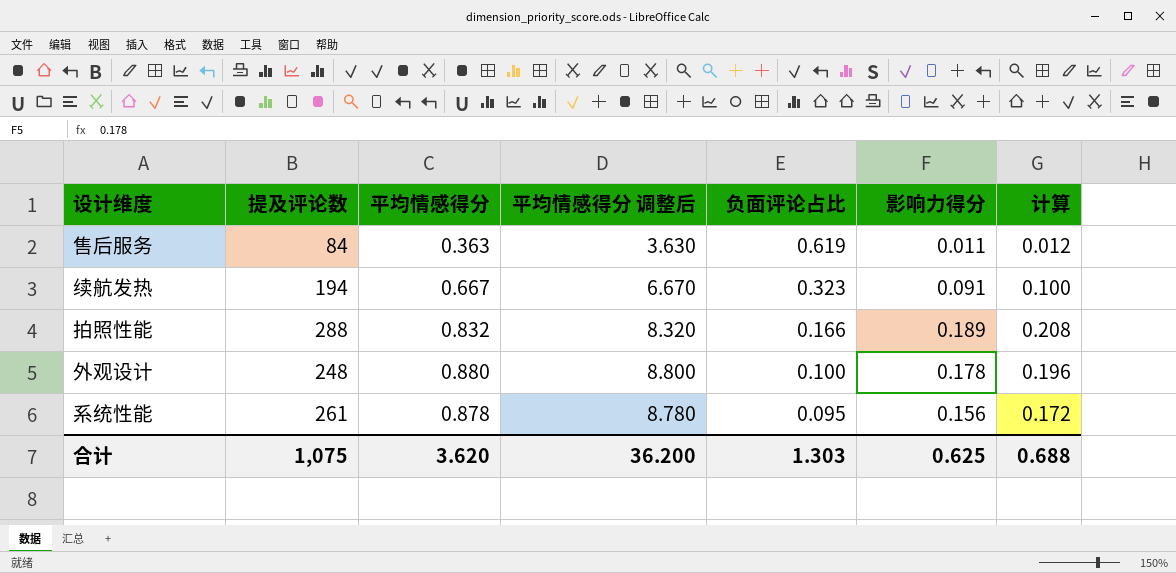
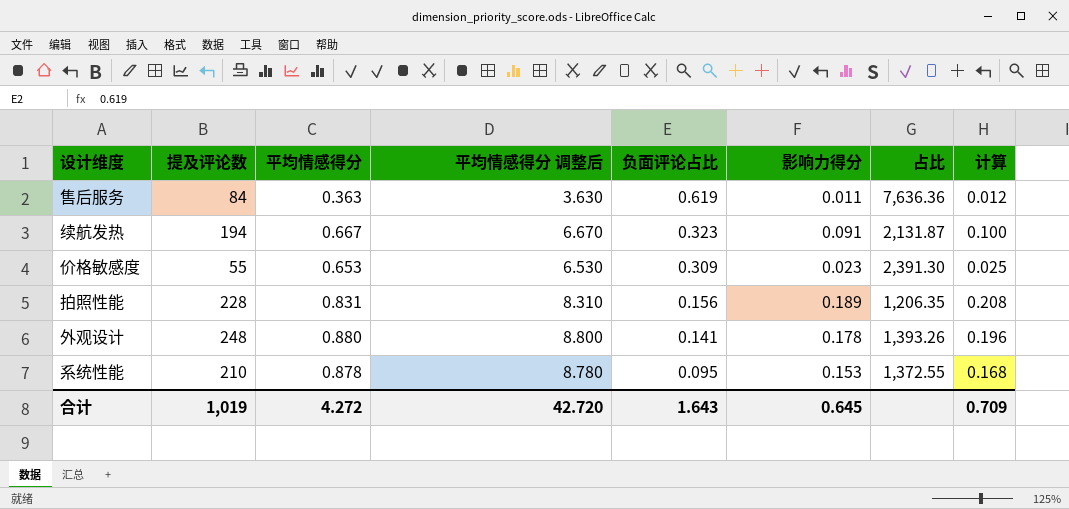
column 占比 | formula: none -> [提及评论数] / [影响力得分]
row 价格敏感度: none -> 55 | 0.653 | 6.530 | 0.309 | 0.023 | 2,391.30 | 0.025
拍照性能 | 提及评论数: 288 -> 228
拍照性能 | 平均情感得分: 0.832 -> 0.831
拍照性能 | 平均情感得分 调整后: 8.320 -> 8.310
拍照性能 | 负面评论占比: 0.166 -> 0.156
外观设计 | 负面评论占比: 0.100 -> 0.141
系统性能 | 提及评论数: 261 -> 210
系统性能 | 影响力得分: 0.156 -> 0.153
系统性能 | 计算: 0.172 -> 0.168
合计 | 提及评论数: 1,075 -> 1,019
合计 | 平均情感得分: 3.620 -> 4.272
合计 | 平均情感得分 调整后: 36.200 -> 42.720
合计 | 负面评论占比: 1.303 -> 1.643
合计 | 影响力得分: 0.625 -> 0.645
合计 | 计算: 0.688 -> 0.709

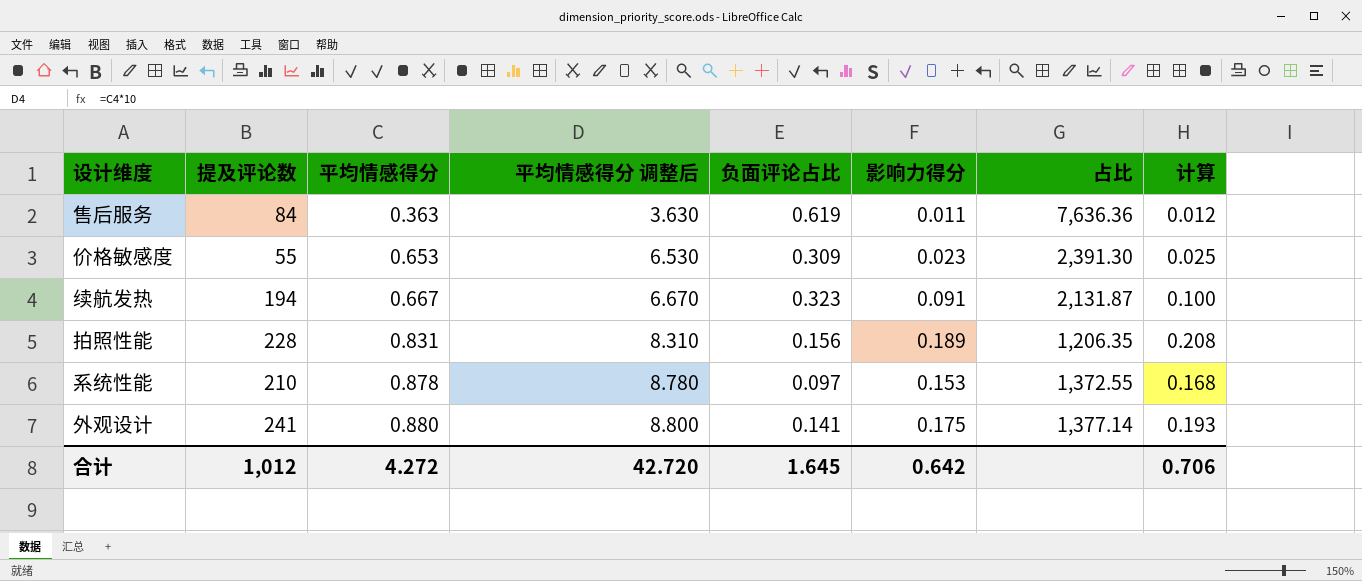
row order: 负面评论占比 descending -> 平均情感得分 ascending
系统性能 | 负面评论占比: 0.095 -> 0.097
外观设计 | 提及评论数: 248 -> 241
外观设计 | 影响力得分: 0.178 -> 0.175
外观设计 | 占比: 1,393.26 -> 1,377.14
外观设计 | 计算: 0.196 -> 0.193
合计 | 提及评论数: 1,019 -> 1,012
合计 | 负面评论占比: 1.643 -> 1.645
合计 | 影响力得分: 0.645 -> 0.642
合计 | 计算: 0.709 -> 0.706

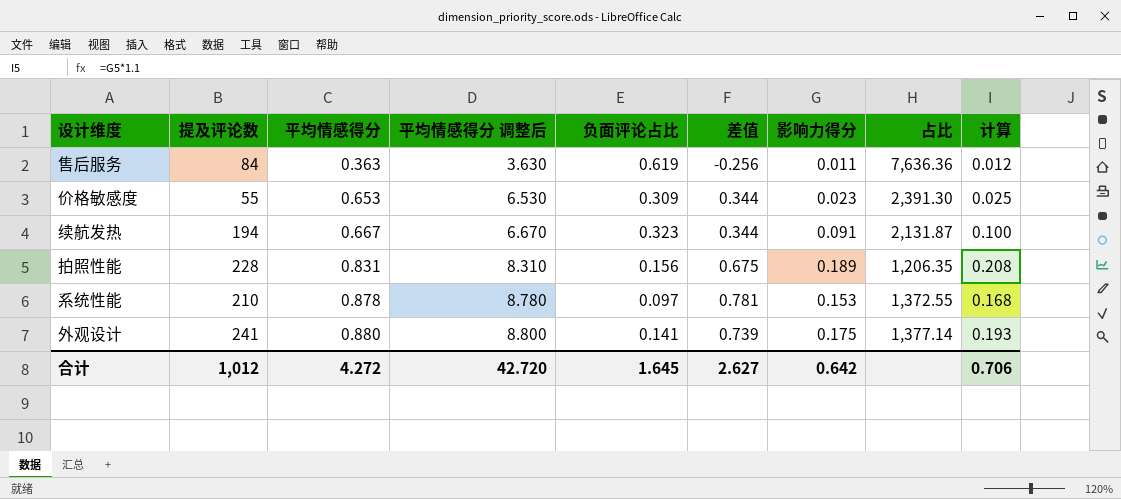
column 差值 | formula: none -> [平均情感得分] - [负面评论占比]

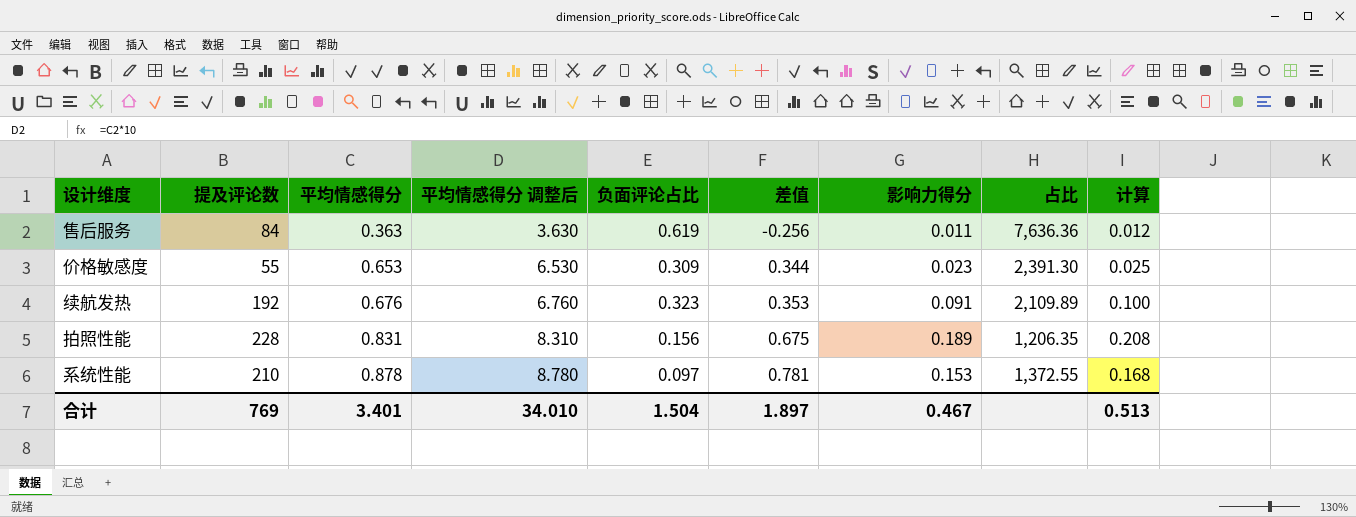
row 外观设计: 241 | 0.880 | 8.800 | 0.141 | 0.739 | 0.175 | 1,377.14 | 0.193 -> none
续航发热 | 提及评论数: 194 -> 192
续航发热 | 平均情感得分: 0.667 -> 0.676
续航发热 | 平均情感得分 调整后: 6.670 -> 6.760
续航发热 | 差值: 0.344 -> 0.353
续航发热 | 占比: 2,131.87 -> 2,109.89
合计 | 提及评论数: 1,012 -> 769
合计 | 平均情感得分: 4.272 -> 3.401
合计 | 平均情感得分 调整后: 42.720 -> 34.010
合计 | 负面评论占比: 1.645 -> 1.504
合计 | 差值: 2.627 -> 1.897
合计 | 影响力得分: 0.642 -> 0.467
合计 | 计算: 0.706 -> 0.513

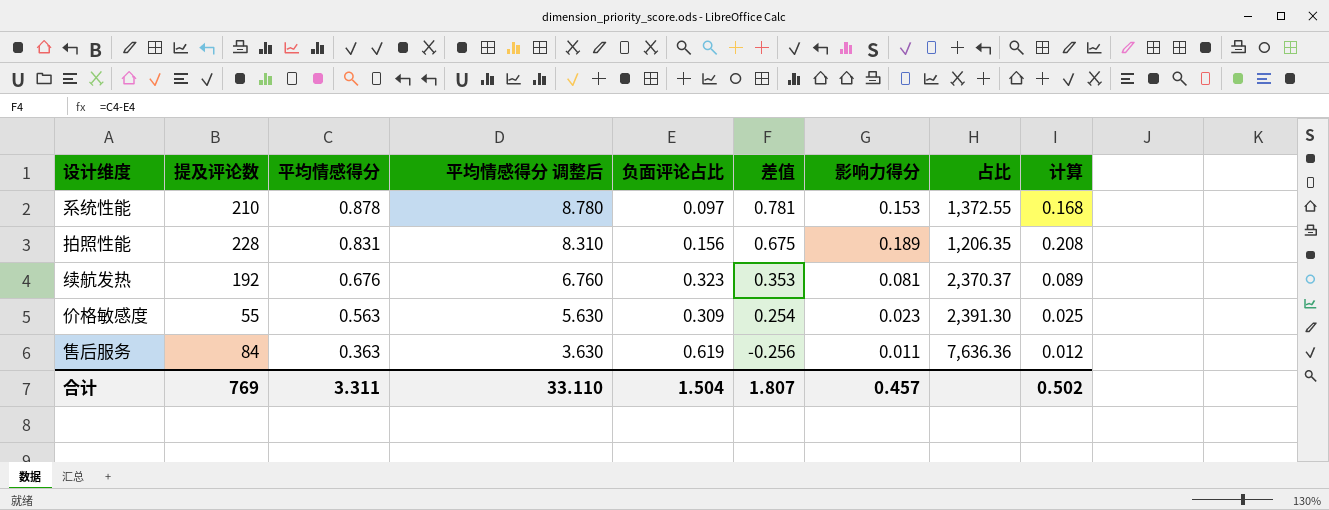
row order: 平均情感得分 ascending -> 平均情感得分 descending
续航发热 | 影响力得分: 0.091 -> 0.081
续航发热 | 占比: 2,109.89 -> 2,370.37
续航发热 | 计算: 0.100 -> 0.089
价格敏感度 | 平均情感得分: 0.653 -> 0.563
价格敏感度 | 平均情感得分 调整后: 6.530 -> 5.630
价格敏感度 | 差值: 0.344 -> 0.254
合计 | 平均情感得分: 3.401 -> 3.311
合计 | 平均情感得分 调整后: 34.010 -> 33.110
合计 | 差值: 1.897 -> 1.807
合计 | 影响力得分: 0.467 -> 0.457
合计 | 计算: 0.513 -> 0.502

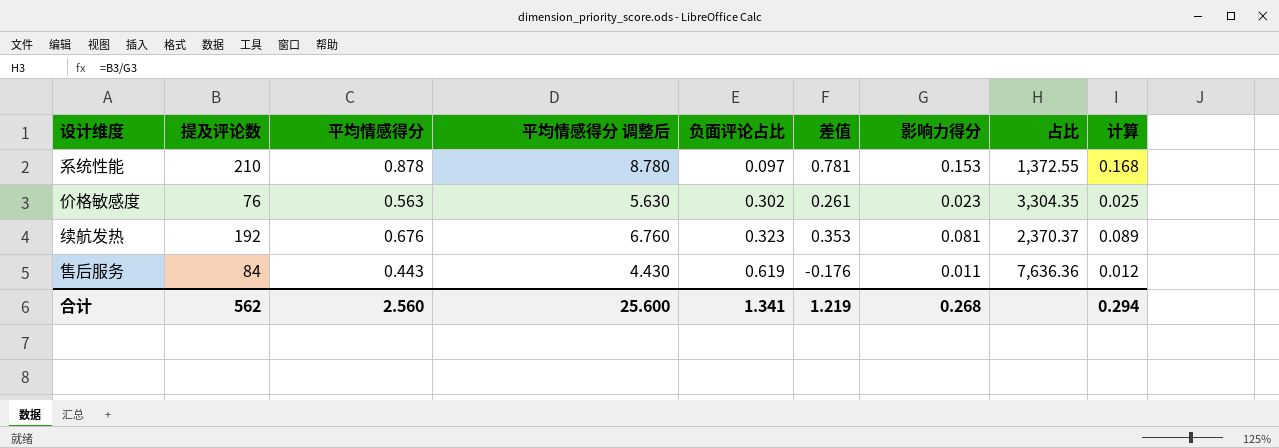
row order: 平均情感得分 descending -> 负面评论占比 ascending
row 拍照性能: 228 | 0.831 | 8.310 | 0.156 | 0.675 | 0.189 | 1,206.35 | 0.208 -> none
价格敏感度 | 提及评论数: 55 -> 76
价格敏感度 | 负面评论占比: 0.309 -> 0.302
价格敏感度 | 差值: 0.254 -> 0.261
价格敏感度 | 占比: 2,391.30 -> 3,304.35
售后服务 | 平均情感得分: 0.363 -> 0.443
售后服务 | 平均情感得分 调整后: 3.630 -> 4.430
售后服务 | 差值: -0.256 -> -0.176
合计 | 提及评论数: 769 -> 562
合计 | 平均情感得分: 3.311 -> 2.560
合计 | 平均情感得分 调整后: 33.110 -> 25.600
合计 | 负面评论占比: 1.504 -> 1.341
合计 | 差值: 1.807 -> 1.219
合计 | 影响力得分: 0.457 -> 0.268
合计 | 计算: 0.502 -> 0.294

